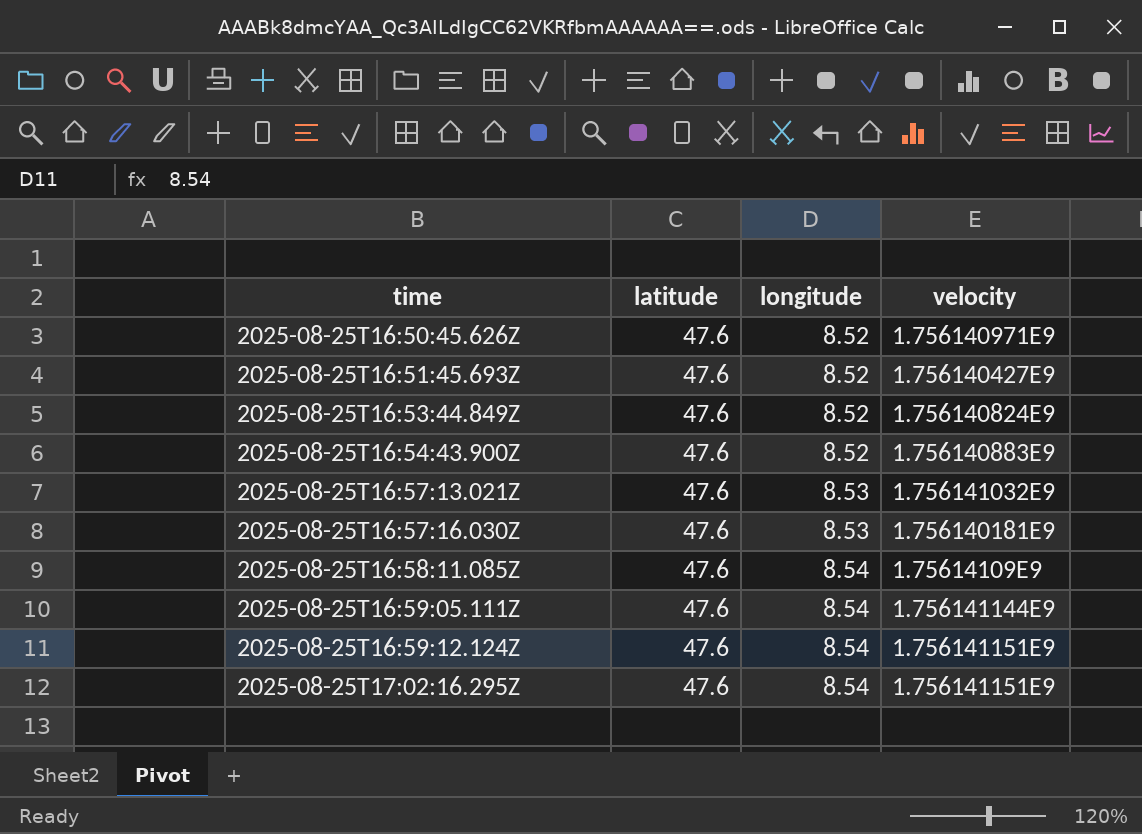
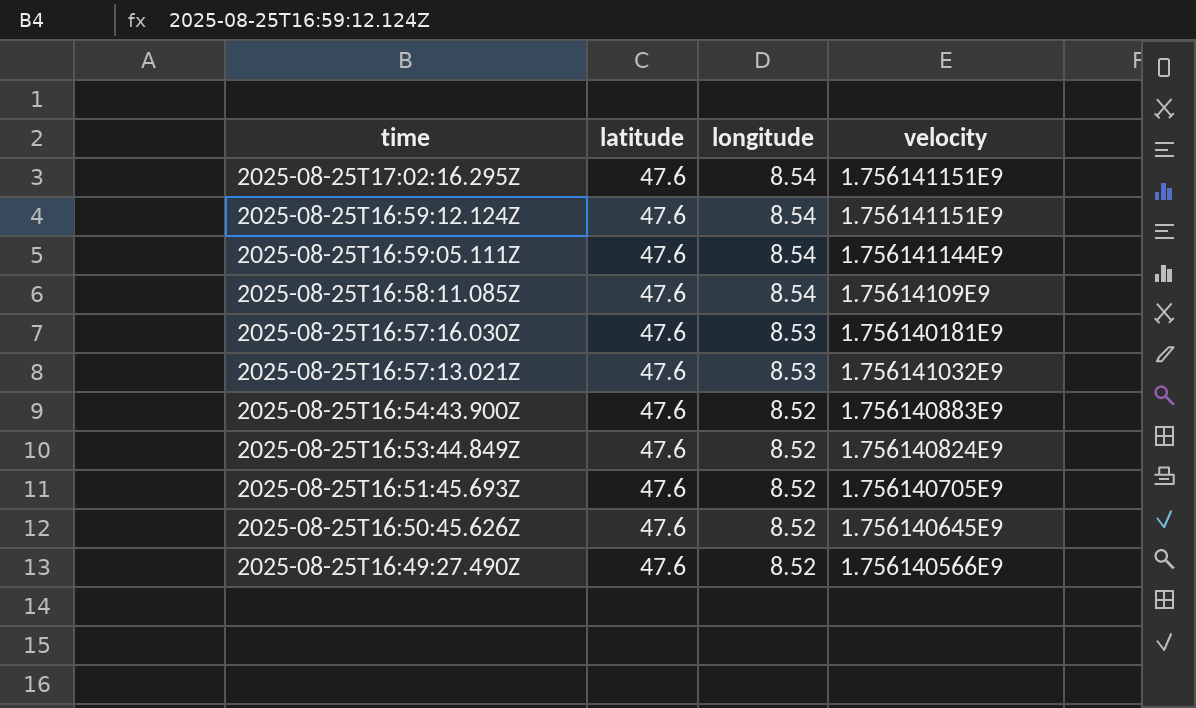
row order: time ascending -> time descending
2025-08-25T16:51:45.693Z | velocity: 1.756140427E9 -> 1.756140705E9
2025-08-25T16:50:45.626Z | velocity: 1.756140971E9 -> 1.756140645E9
row 2025-08-25T16:49:27.490Z: none -> 47.6 | 8.52 | 1.756140566E9

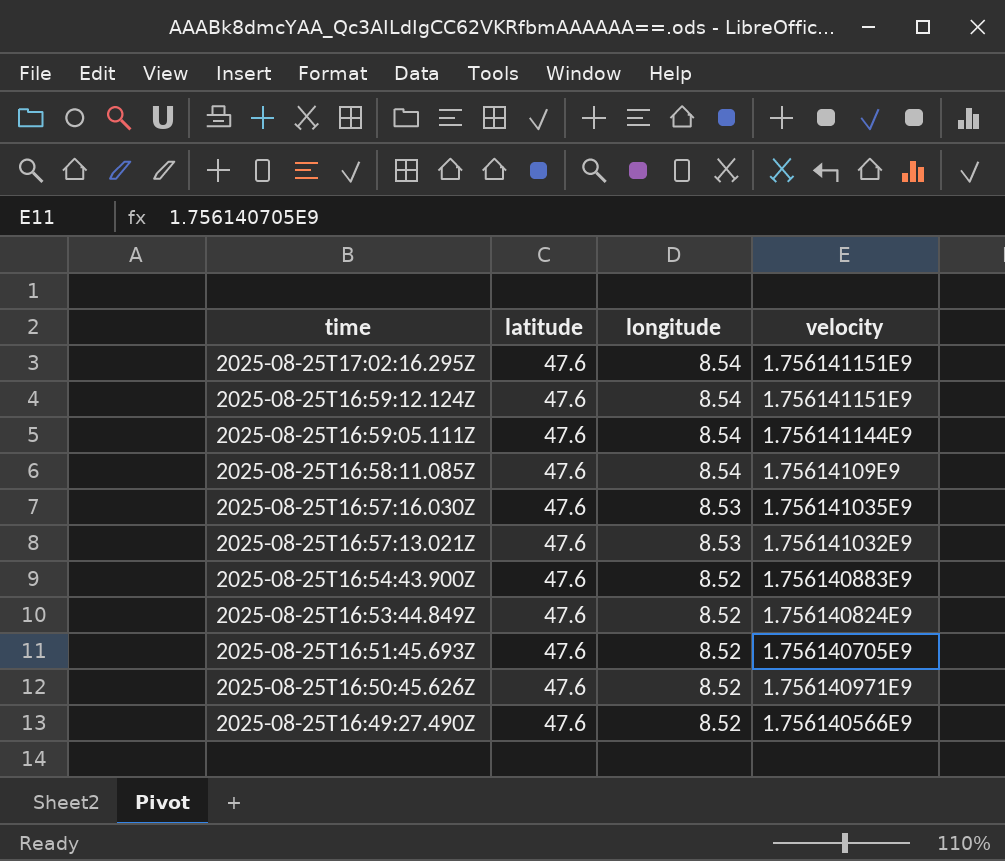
2025-08-25T16:57:16.030Z | velocity: 1.756140181E9 -> 1.756141035E9
2025-08-25T16:50:45.626Z | velocity: 1.756140645E9 -> 1.756140971E9

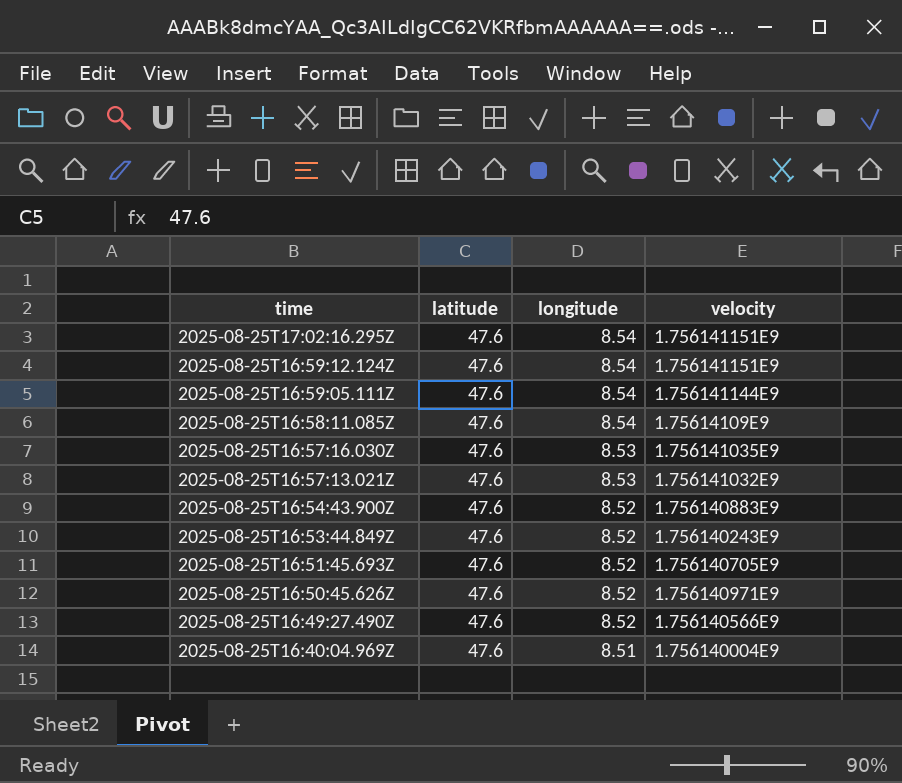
2025-08-25T16:53:44.849Z | velocity: 1.756140824E9 -> 1.756140243E9
row 2025-08-25T16:40:04.969Z: none -> 47.6 | 8.51 | 1.756140004E9

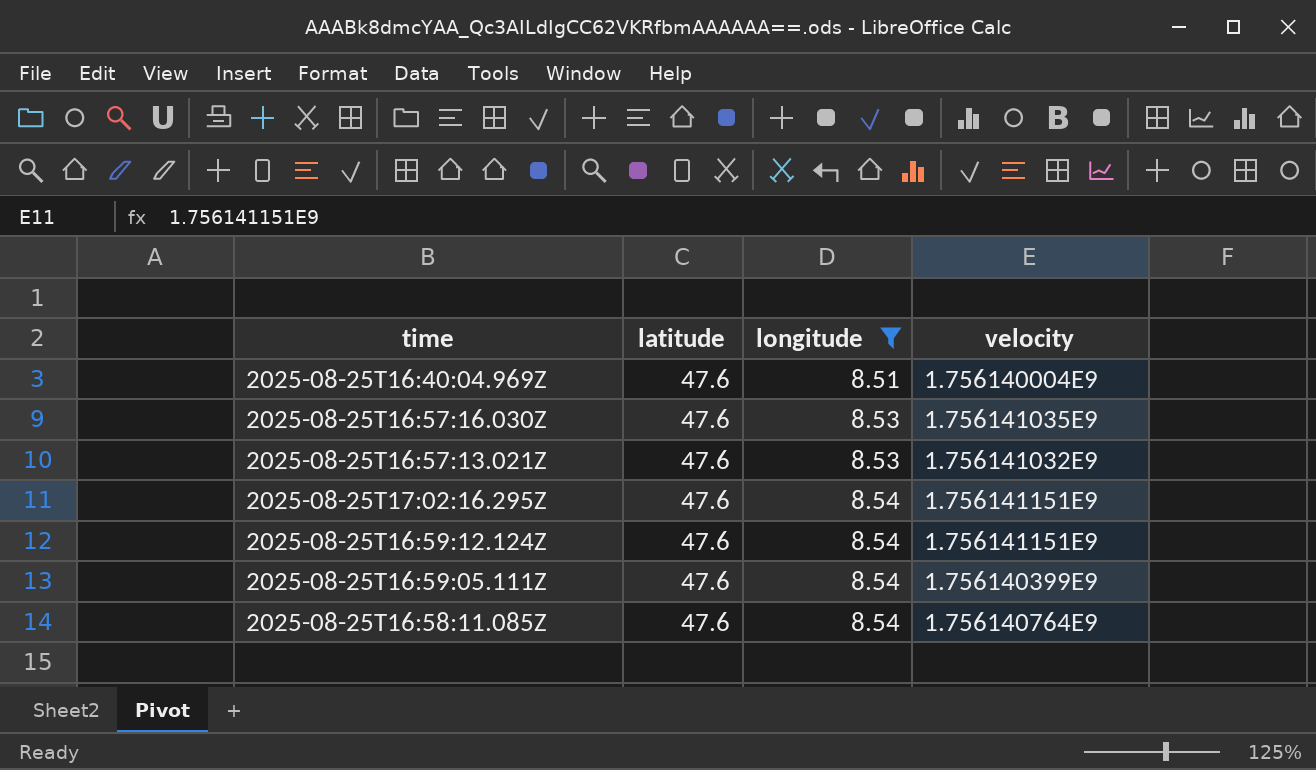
filter: none -> longitude != 8.52
row order: time descending -> longitude ascending
2025-08-25T16:59:05.111Z | velocity: 1.756141144E9 -> 1.756140399E9
2025-08-25T16:58:11.085Z | velocity: 1.75614109E9 -> 1.756140764E9

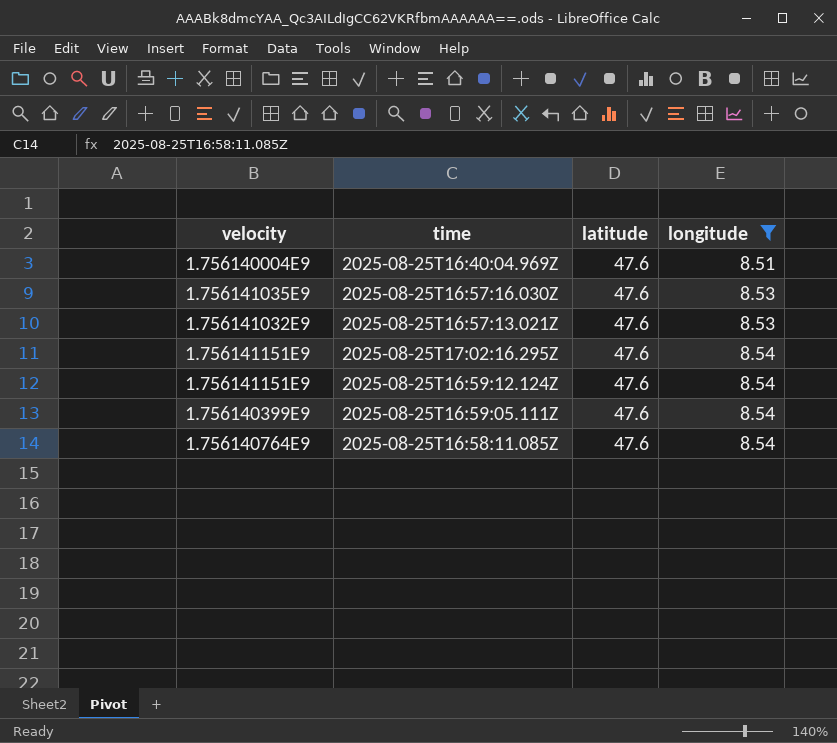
column velocity | position: 4 -> 1

